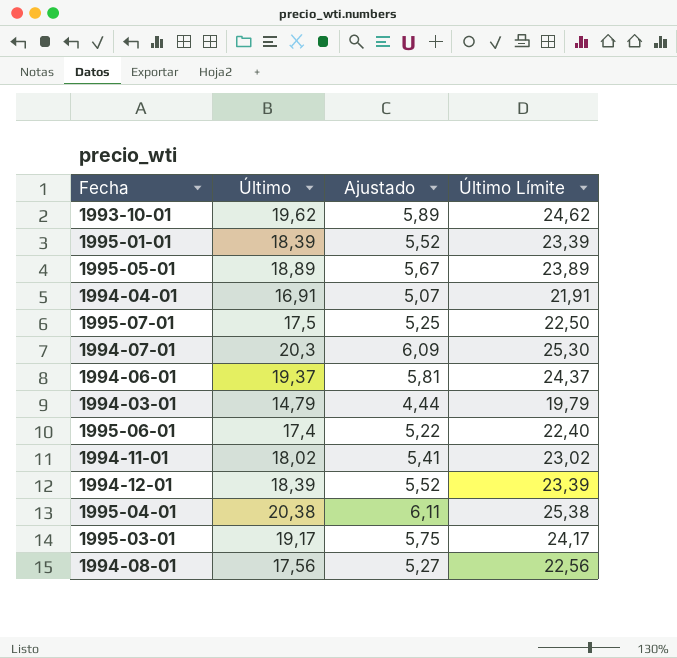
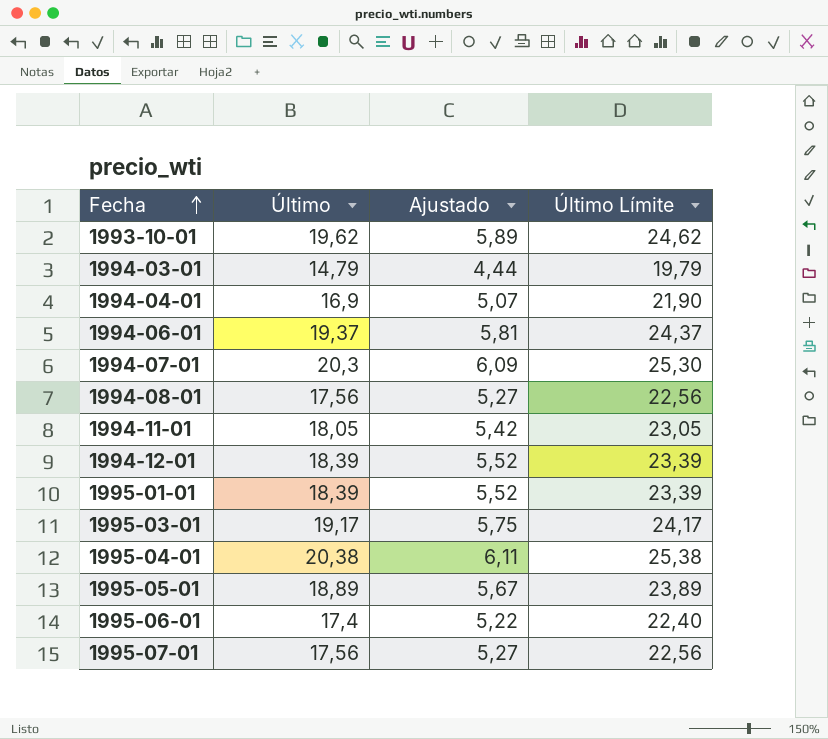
row order: none -> Fecha ascending
1994-04-01 | Último: 16,91 -> 16,9
1994-04-01 | Último Límite: 21,91 -> 21,90
1994-11-01 | Último: 18,02 -> 18,05
1994-11-01 | Ajustado: 5,41 -> 5,42
1994-11-01 | Último Límite: 23,02 -> 23,05
1995-07-01 | Último: 17,5 -> 17,56
1995-07-01 | Ajustado: 5,25 -> 5,27
1995-07-01 | Último Límite: 22,50 -> 22,56

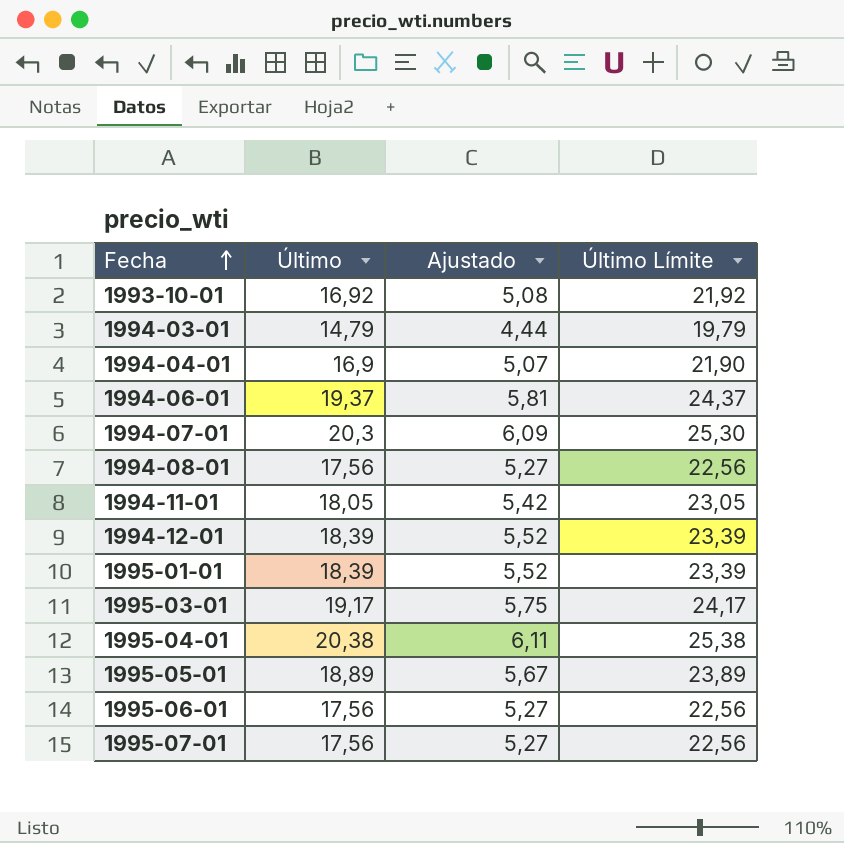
1993-10-01 | Último: 19,62 -> 16,92
1993-10-01 | Ajustado: 5,89 -> 5,08
1993-10-01 | Último Límite: 24,62 -> 21,92
1995-06-01 | Último: 17,4 -> 17,56
1995-06-01 | Ajustado: 5,22 -> 5,27
1995-06-01 | Último Límite: 22,40 -> 22,56

